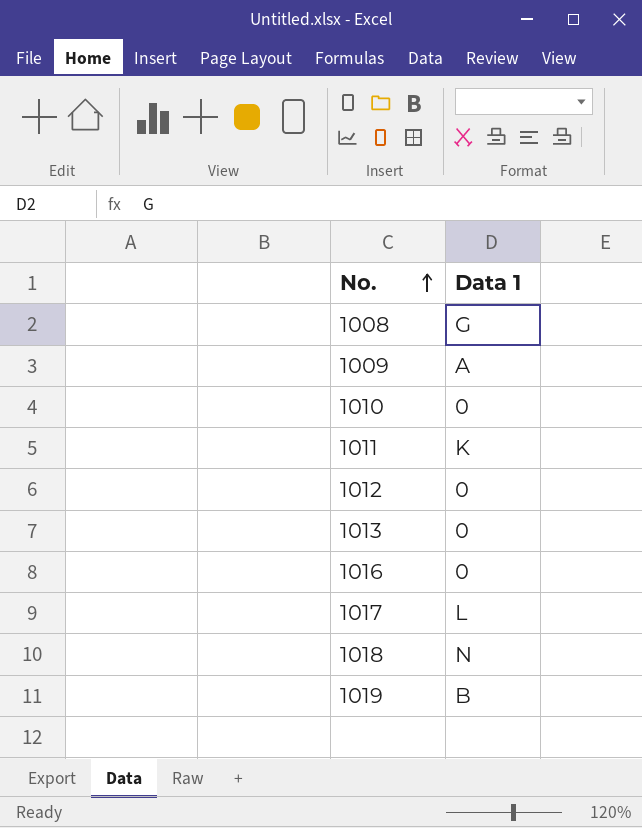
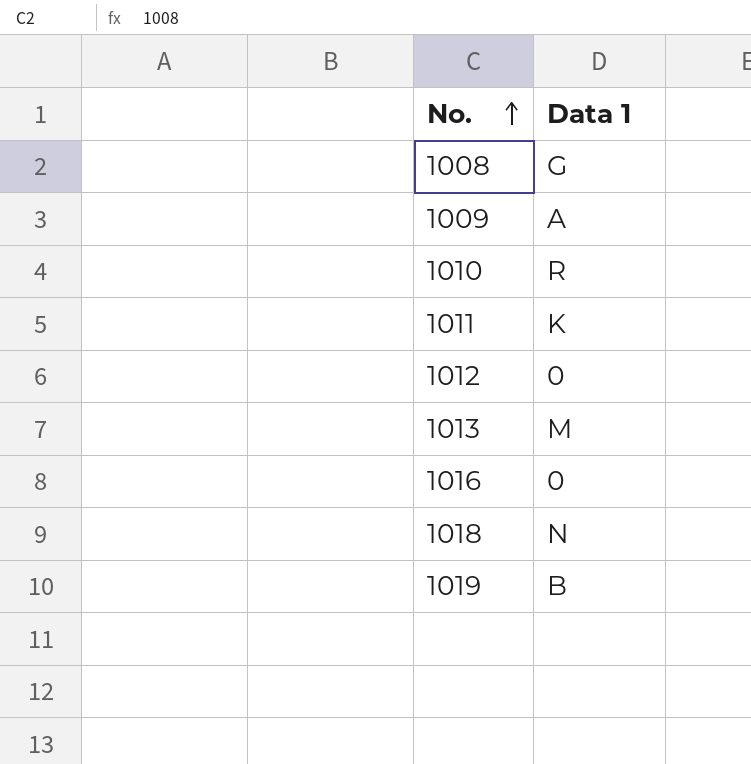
row 1017: L -> none
1010 | Data 1: 0 -> R
1013 | Data 1: 0 -> M

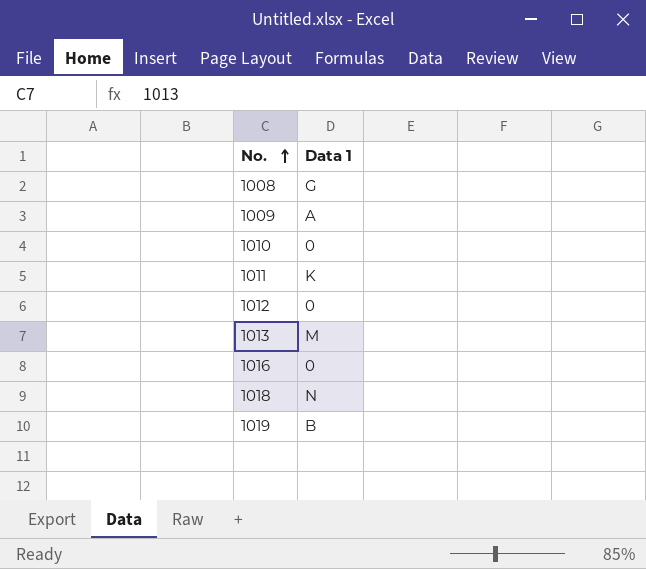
1010 | Data 1: R -> 0

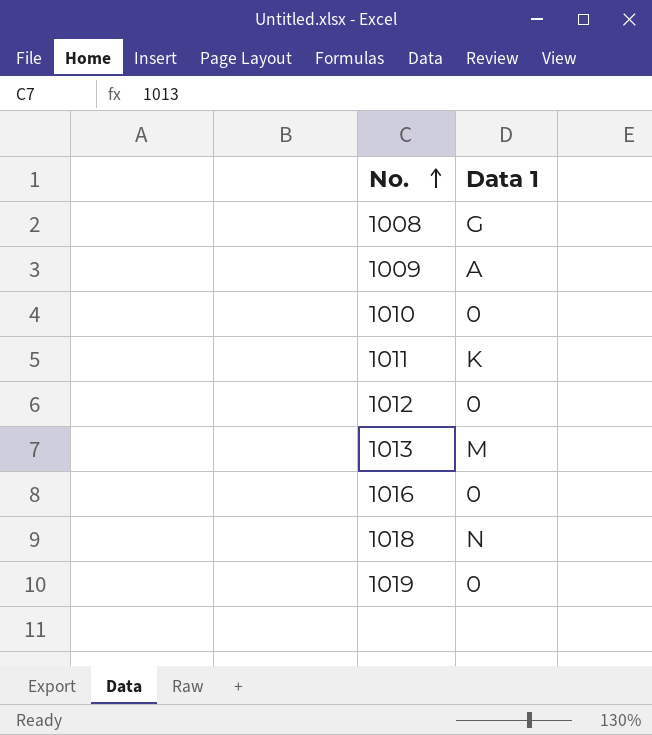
1019 | Data 1: B -> 0

